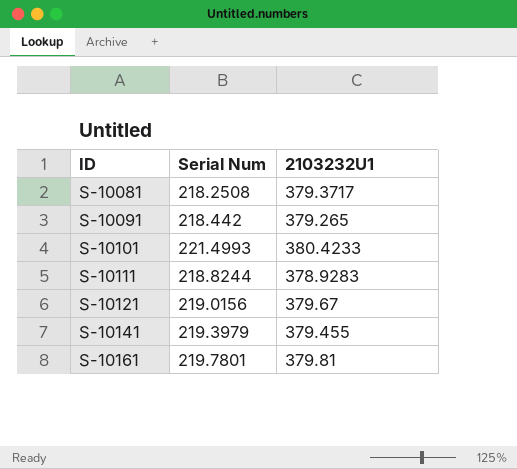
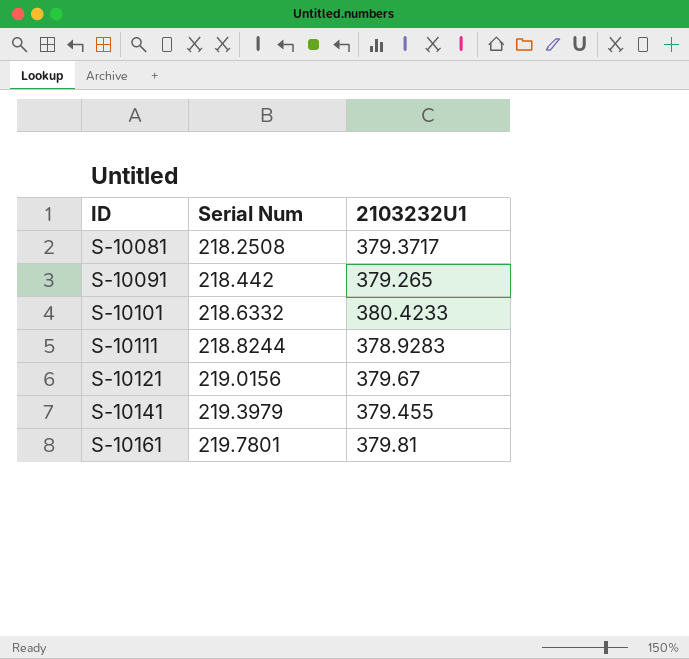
S-10101 | Serial Num: 221.4993 -> 218.6332

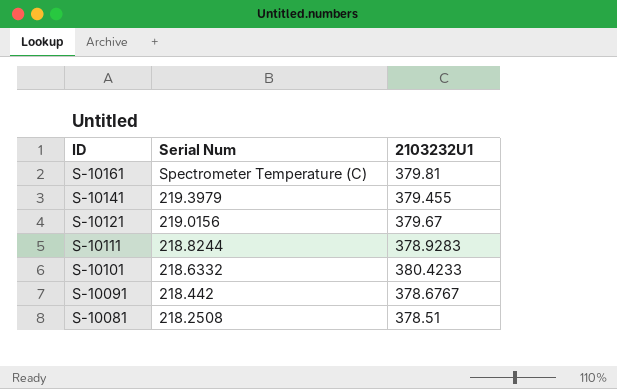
row order: ID ascending -> ID descending
S-10161 | Serial Num: 219.7801 -> Spectrometer Temperature (C)
S-10091 | 2103232U1: 379.265 -> 378.6767
S-10081 | 2103232U1: 379.3717 -> 378.51

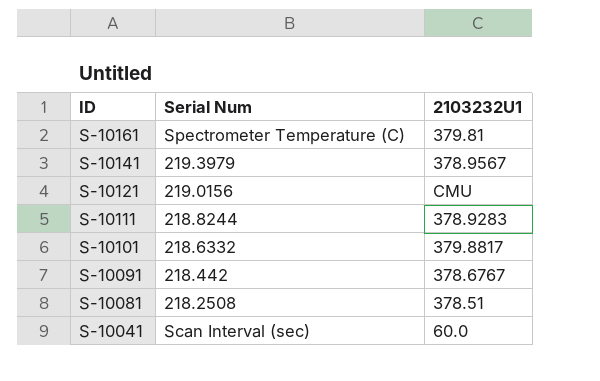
S-10141 | 2103232U1: 379.455 -> 378.9567
S-10121 | 2103232U1: 379.67 -> CMU
S-10101 | 2103232U1: 380.4233 -> 379.8817
row S-10041: none -> Scan Interval (sec) | 60.0

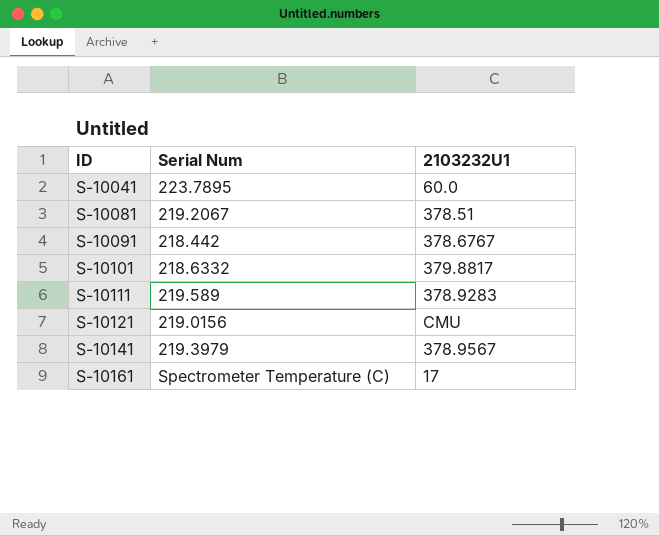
row order: ID descending -> ID ascending
S-10041 | Serial Num: Scan Interval (sec) -> 223.7895
S-10081 | Serial Num: 218.2508 -> 219.2067
S-10111 | Serial Num: 218.8244 -> 219.589
S-10161 | 2103232U1: 379.81 -> 17

